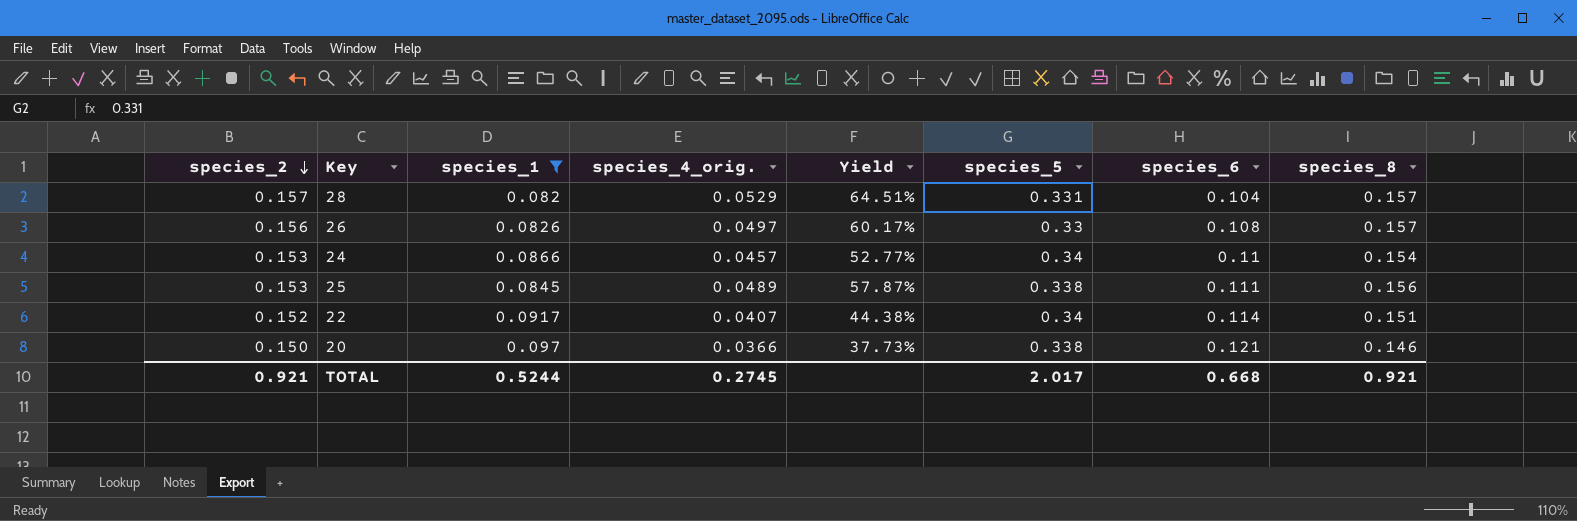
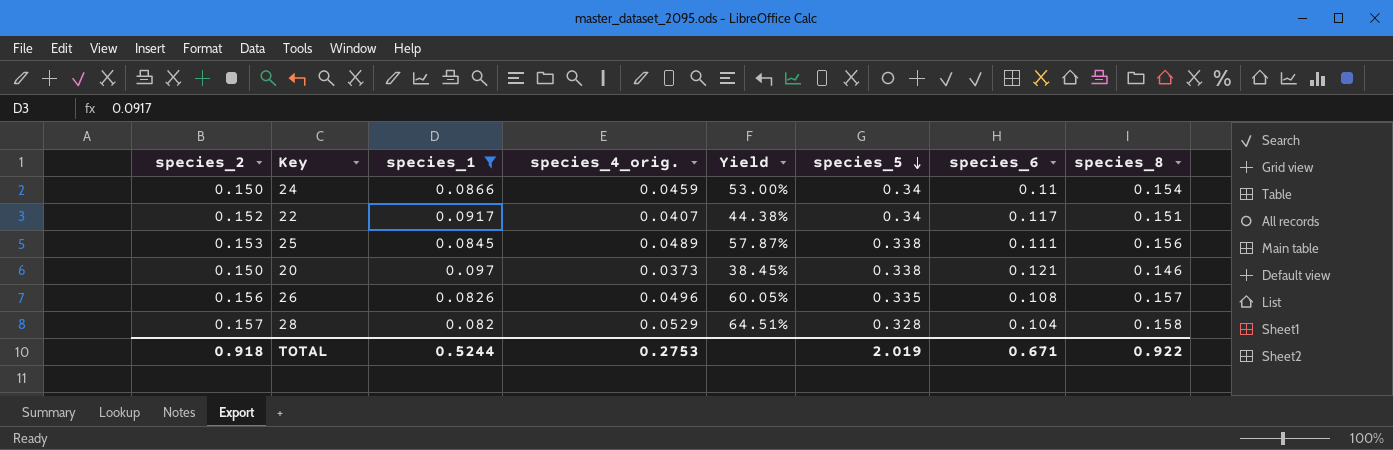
row order: species_2 descending -> species_5 descending
24 | species_2: 0.153 -> 0.150
24 | species_4_orig.: 0.0457 -> 0.0459
24 | Yield: 52.77% -> 53.00%
22 | species_6: 0.114 -> 0.117
20 | species_4_orig.: 0.0366 -> 0.0373
20 | Yield: 37.73% -> 38.45%
26 | species_4_orig.: 0.0497 -> 0.0496
26 | Yield: 60.17% -> 60.05%
26 | species_5: 0.33 -> 0.335
28 | species_5: 0.331 -> 0.328
28 | species_8: 0.157 -> 0.158
TOTAL | species_2: 0.921 -> 0.918
TOTAL | species_4_orig.: 0.2745 -> 0.2753
TOTAL | species_5: 2.017 -> 2.019
TOTAL | species_6: 0.668 -> 0.671
TOTAL | species_8: 0.921 -> 0.922

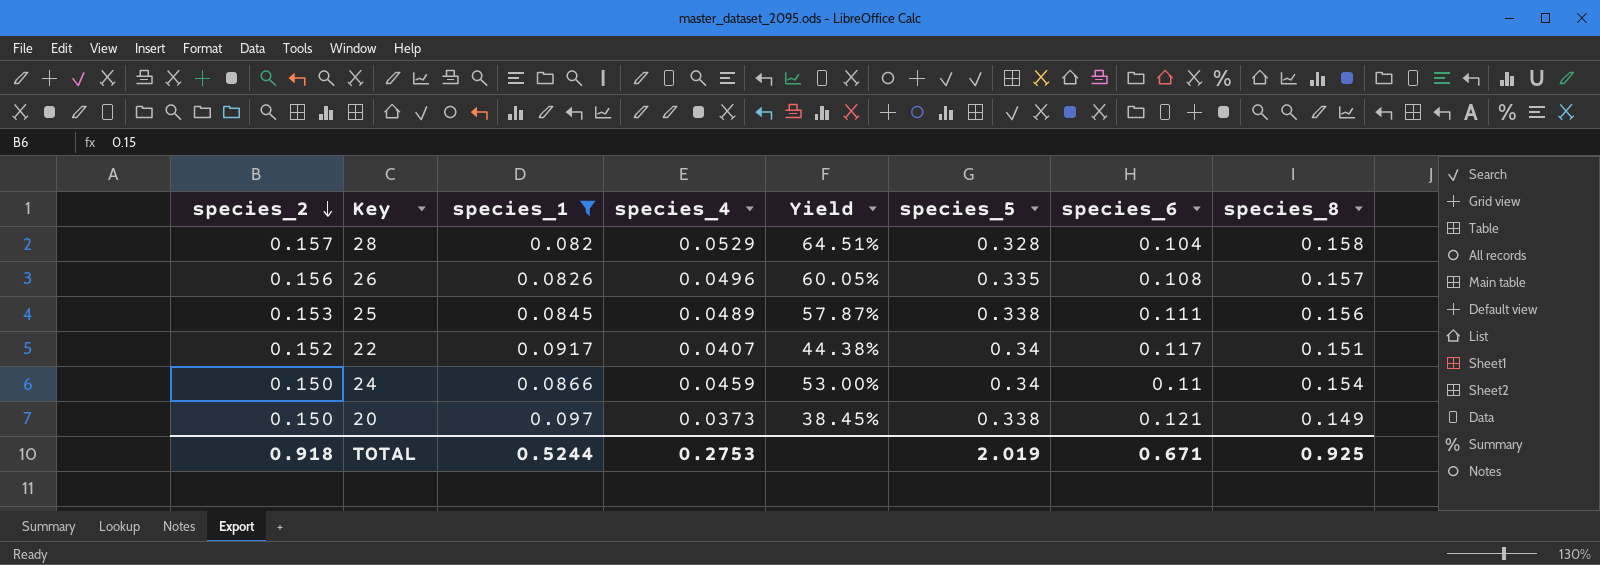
row order: species_5 descending -> species_2 descending
column name: species_4_orig. -> species_4
20 | species_8: 0.146 -> 0.149
TOTAL | species_8: 0.922 -> 0.925

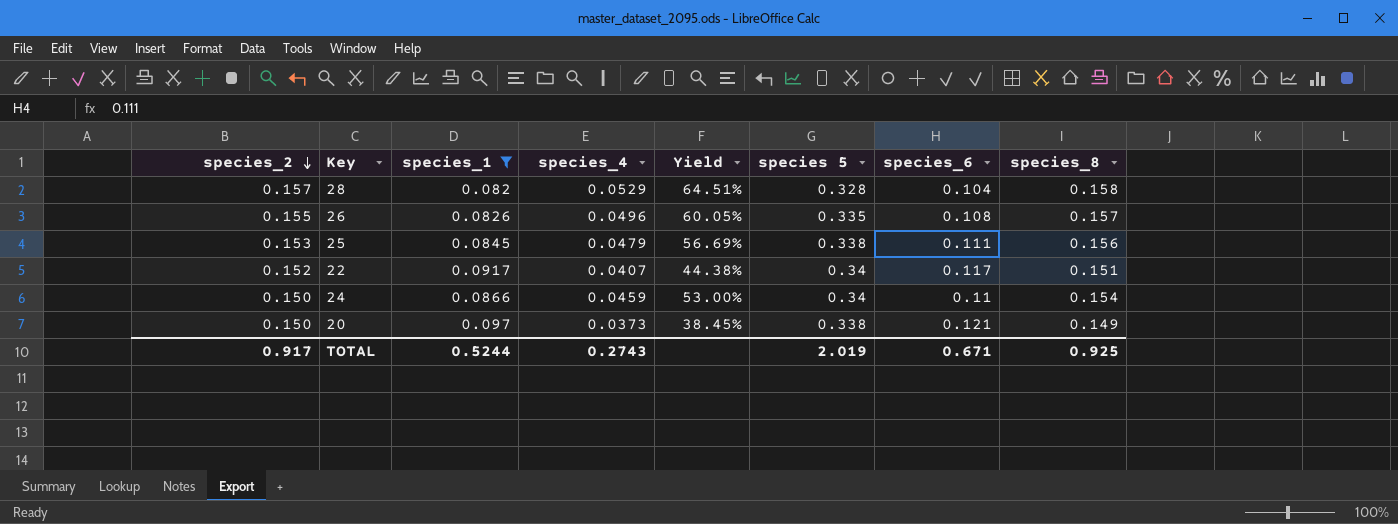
column name: species_5 -> species 5
26 | species_2: 0.156 -> 0.155
25 | species_4: 0.0489 -> 0.0479
25 | Yield: 57.87% -> 56.69%
TOTAL | species_2: 0.918 -> 0.917
TOTAL | species_4: 0.2753 -> 0.2743

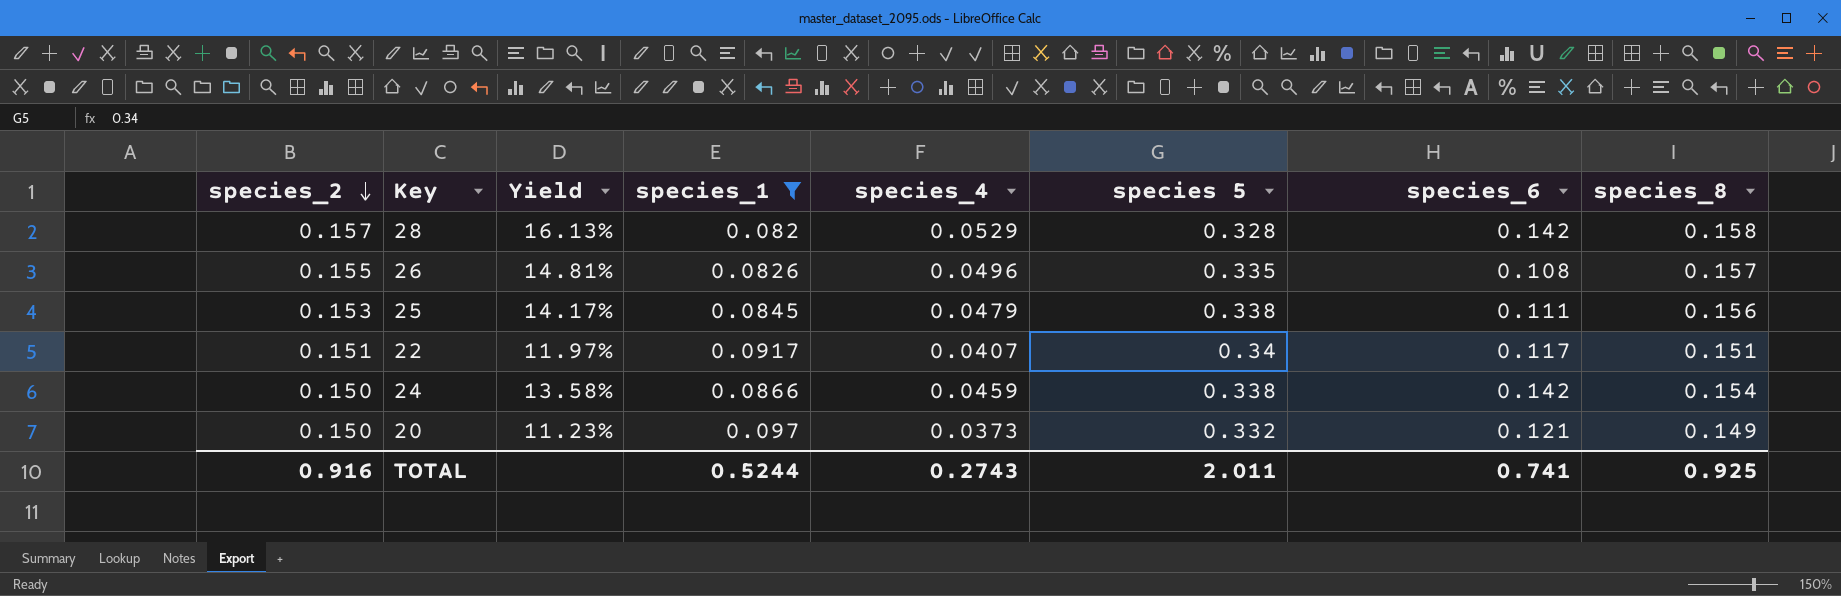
column Yield | formula: [species_4] / [species_1] -> [species_4] / [species 5]
column Yield | position: 5 -> 3
28 | species_6: 0.104 -> 0.142
22 | species_2: 0.152 -> 0.151
24 | species 5: 0.34 -> 0.338
24 | species_6: 0.11 -> 0.142
20 | species 5: 0.338 -> 0.332
TOTAL | species_2: 0.917 -> 0.916
TOTAL | species 5: 2.019 -> 2.011
TOTAL | species_6: 0.671 -> 0.741

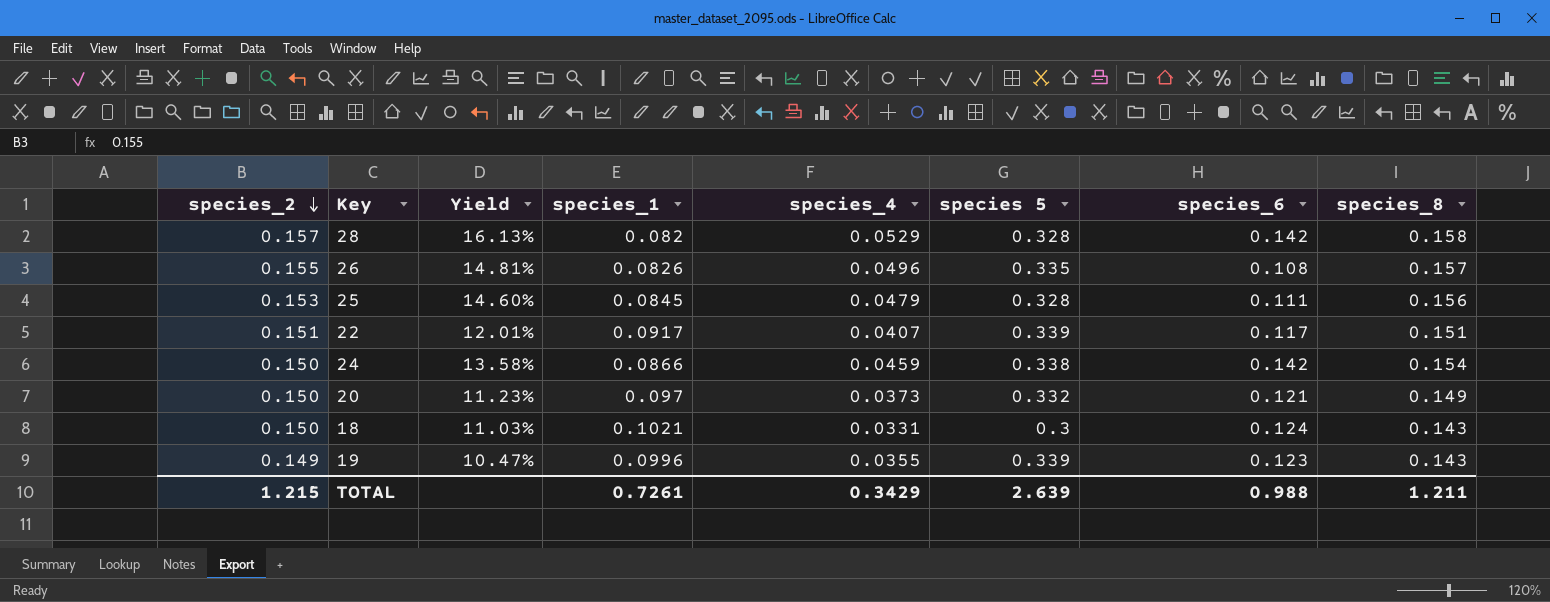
filter: species_1 <= 0.097 -> none
25 | Yield: 14.17% -> 14.60%
25 | species 5: 0.338 -> 0.328
22 | Yield: 11.97% -> 12.01%
22 | species 5: 0.34 -> 0.339
TOTAL | species_2: 0.916 -> 1.215
TOTAL | species_1: 0.5244 -> 0.7261
TOTAL | species_4: 0.2743 -> 0.3429
TOTAL | species 5: 2.011 -> 2.639
TOTAL | species_6: 0.741 -> 0.988
TOTAL | species_8: 0.925 -> 1.211

